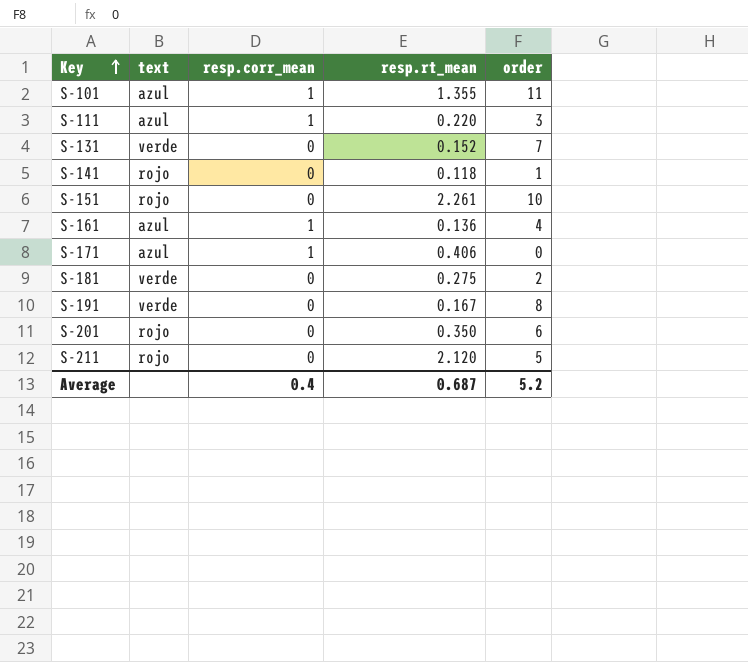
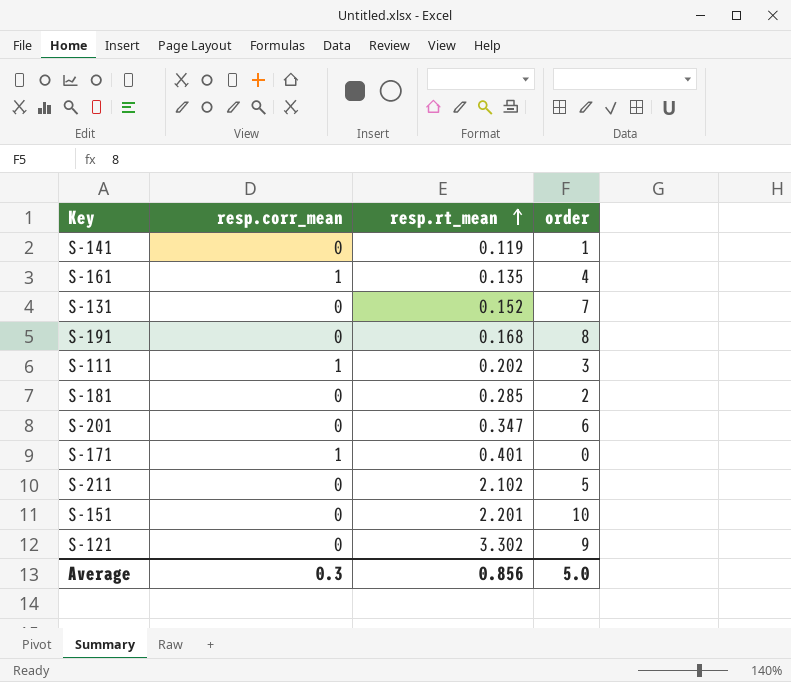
row order: Key ascending -> resp.rt_mean ascending
column text | position: 2 -> none
row S-101: azul | 1 | 1.355 | 11 -> none
S-141 | resp.rt_mean: 0.118 -> 0.119
S-161 | resp.rt_mean: 0.136 -> 0.135
S-191 | resp.rt_mean: 0.167 -> 0.168
S-111 | resp.rt_mean: 0.220 -> 0.202
S-181 | resp.rt_mean: 0.275 -> 0.285
S-201 | resp.rt_mean: 0.350 -> 0.347
S-171 | resp.rt_mean: 0.406 -> 0.401
S-211 | resp.rt_mean: 2.120 -> 2.102
S-151 | resp.rt_mean: 2.261 -> 2.201
row S-121: none -> 0 | 3.302 | 9
Average | resp.corr_mean: 0.4 -> 0.3
Average | resp.rt_mean: 0.687 -> 0.856
Average | order: 5.2 -> 5.0

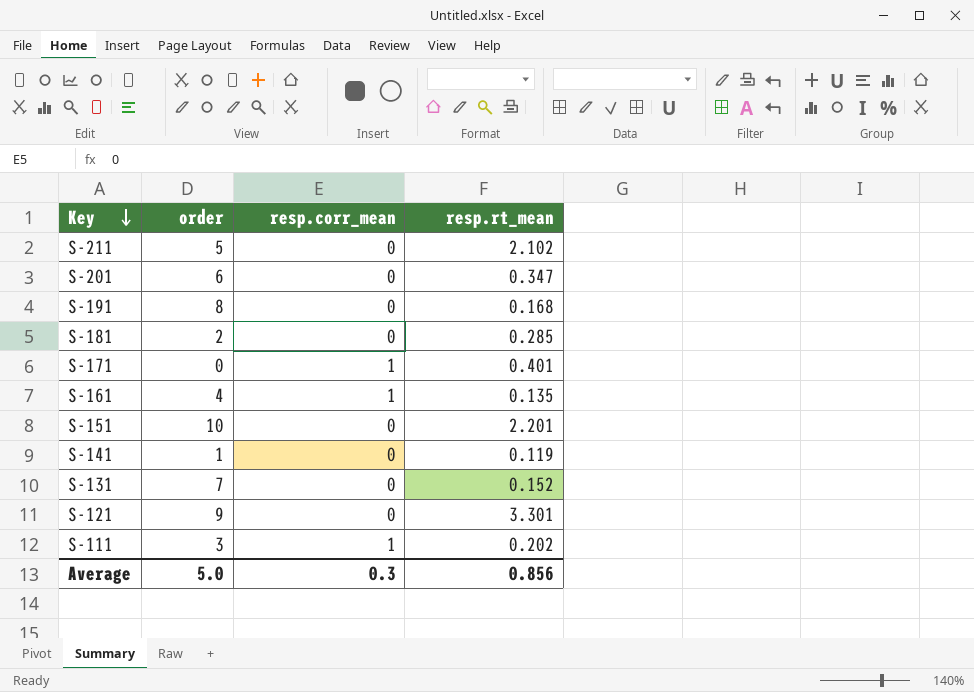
row order: resp.rt_mean ascending -> Key descending
column order | position: 4 -> 2
S-121 | resp.rt_mean: 3.302 -> 3.301

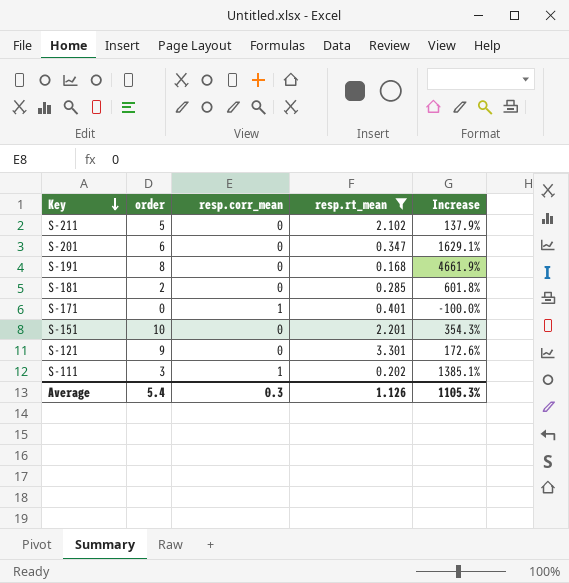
filter: none -> resp.rt_mean >= 0.168
column Increase | formula: none -> ([order] - [resp.rt_mean]) / [resp.rt_mean]
Average | order: 5.0 -> 5.4
Average | resp.rt_mean: 0.856 -> 1.126

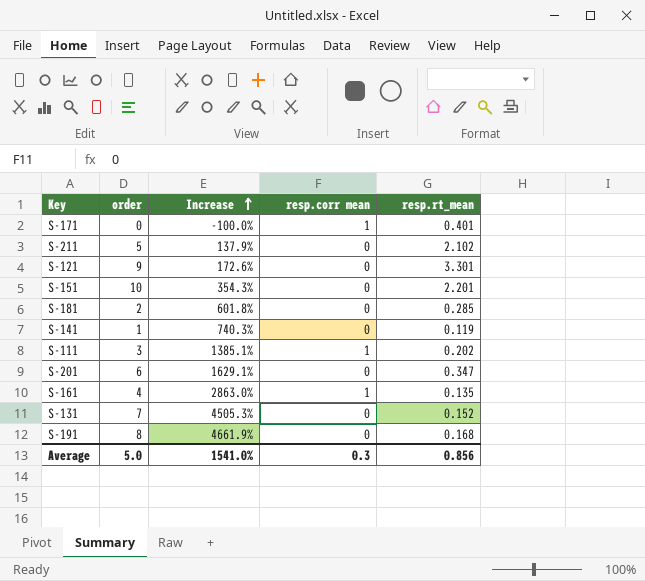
filter: resp.rt_mean >= 0.168 -> none
row order: Key descending -> Increase ascending
column Increase | position: 5 -> 3
column name: resp.corr_mean -> resp.corr mean
Average | order: 5.4 -> 5.0
Average | Increase: 1105.3% -> 1541.0%
Average | resp.rt_mean: 1.126 -> 0.856

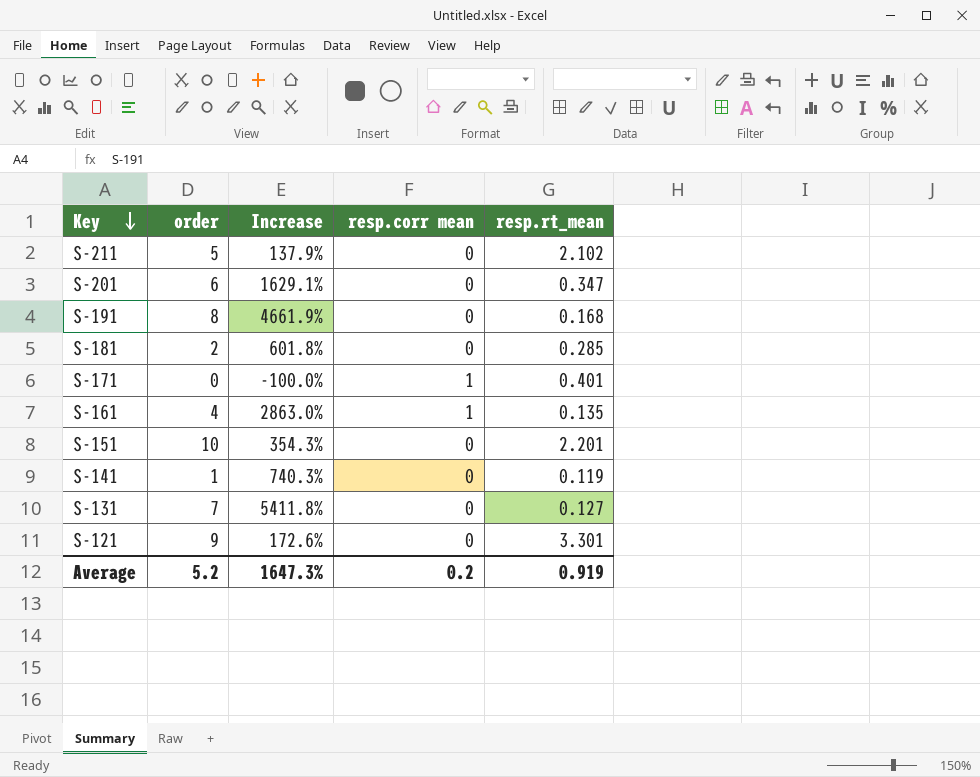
row order: Increase ascending -> Key descending
row S-111: 3 | 1385.1% | 1 | 0.202 -> none
S-131 | Increase: 4505.3% -> 5411.8%
S-131 | resp.rt_mean: 0.152 -> 0.127
Average | order: 5.0 -> 5.2
Average | Increase: 1541.0% -> 1647.3%
Average | resp.corr mean: 0.3 -> 0.2
Average | resp.rt_mean: 0.856 -> 0.919

